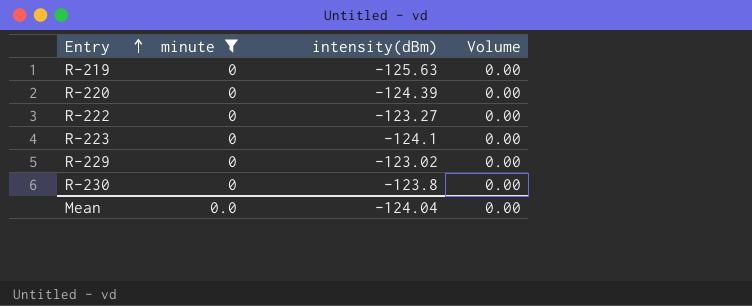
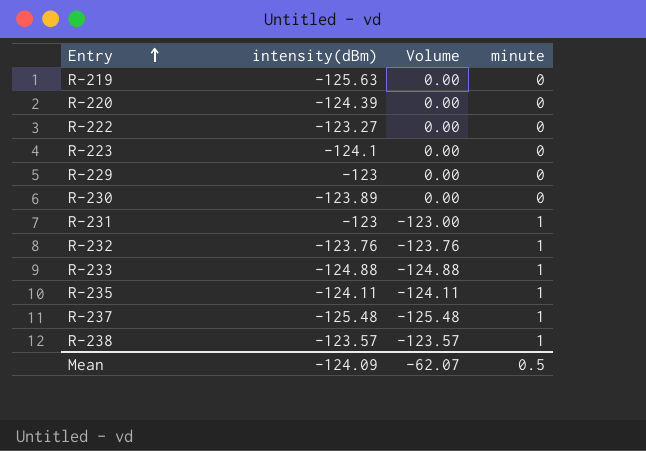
filter: minute = 0 -> none
column minute | position: 2 -> 4
R-229 | intensity(dBm): -123.02 -> -123
R-230 | intensity(dBm): -123.8 -> -123.89
Mean | intensity(dBm): -124.04 -> -124.09
Mean | Volume: 0.00 -> -62.07
Mean | minute: 0.0 -> 0.5

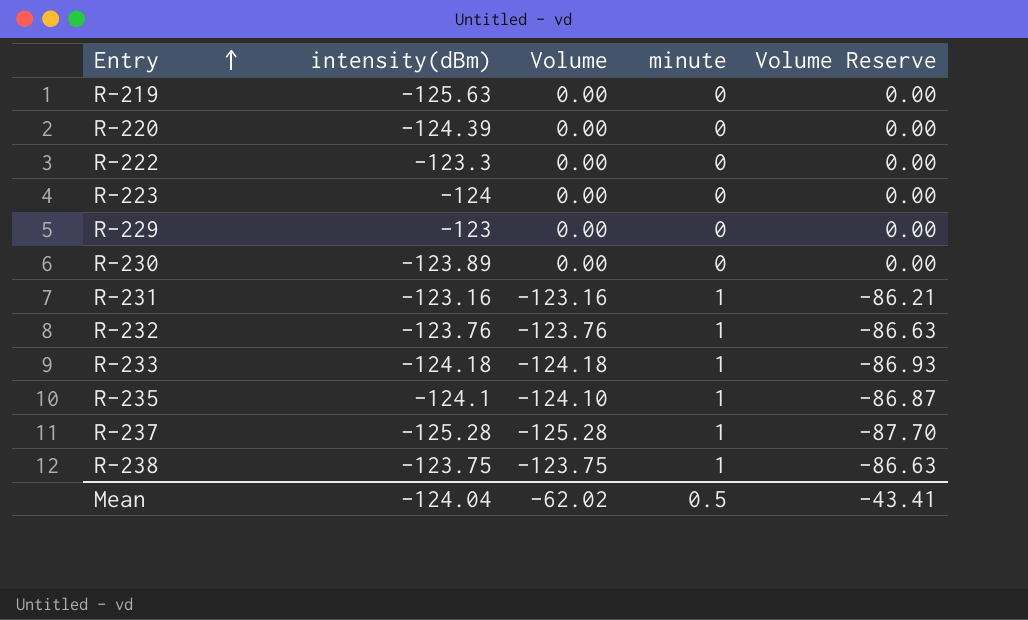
column Volume Reserve | formula: none -> [Volume] * 0.7
R-222 | intensity(dBm): -123.27 -> -123.3
R-223 | intensity(dBm): -124.1 -> -124
R-231 | intensity(dBm): -123 -> -123.16
R-231 | Volume: -123.00 -> -123.16
R-233 | intensity(dBm): -124.88 -> -124.18
R-233 | Volume: -124.88 -> -124.18
R-235 | intensity(dBm): -124.11 -> -124.1
R-235 | Volume: -124.11 -> -124.10
R-237 | intensity(dBm): -125.48 -> -125.28
R-237 | Volume: -125.48 -> -125.28
R-238 | intensity(dBm): -123.57 -> -123.75
R-238 | Volume: -123.57 -> -123.75
Mean | intensity(dBm): -124.09 -> -124.04
Mean | Volume: -62.07 -> -62.02

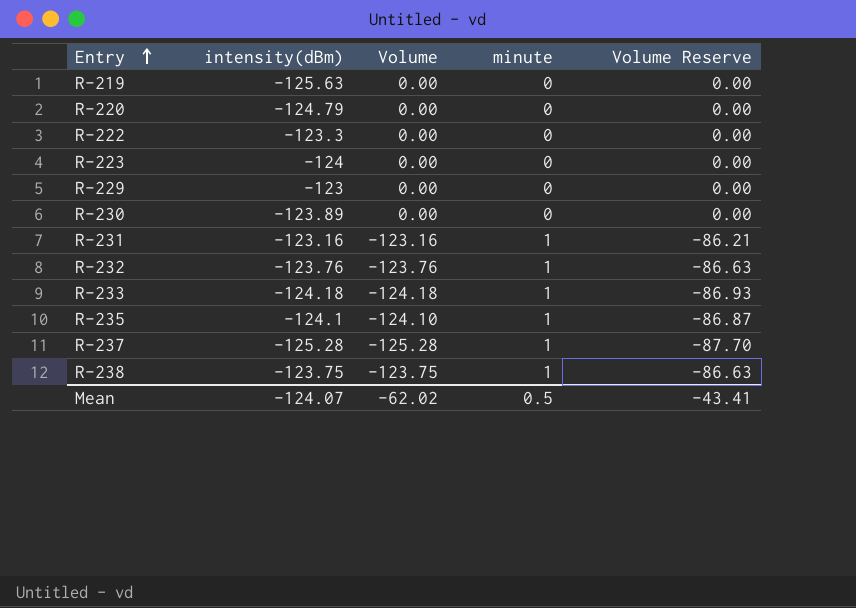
R-220 | intensity(dBm): -124.39 -> -124.79
Mean | intensity(dBm): -124.04 -> -124.07

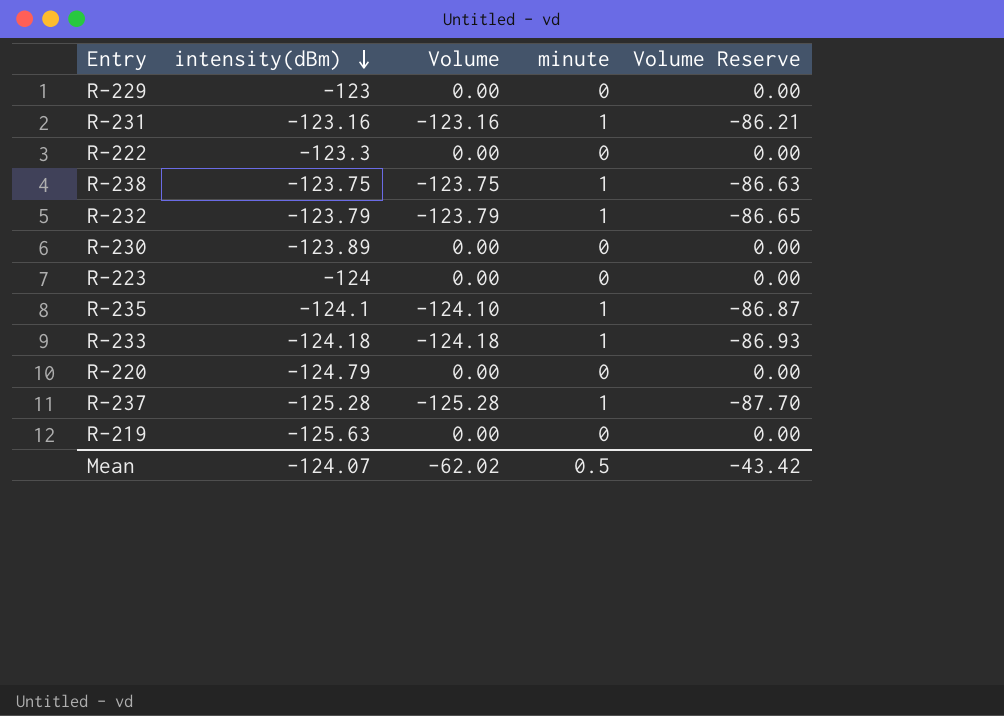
row order: Entry ascending -> intensity(dBm) descending
R-232 | intensity(dBm): -123.76 -> -123.79
R-232 | Volume: -123.76 -> -123.79
R-232 | Volume Reserve: -86.63 -> -86.65
Mean | Volume Reserve: -43.41 -> -43.42

